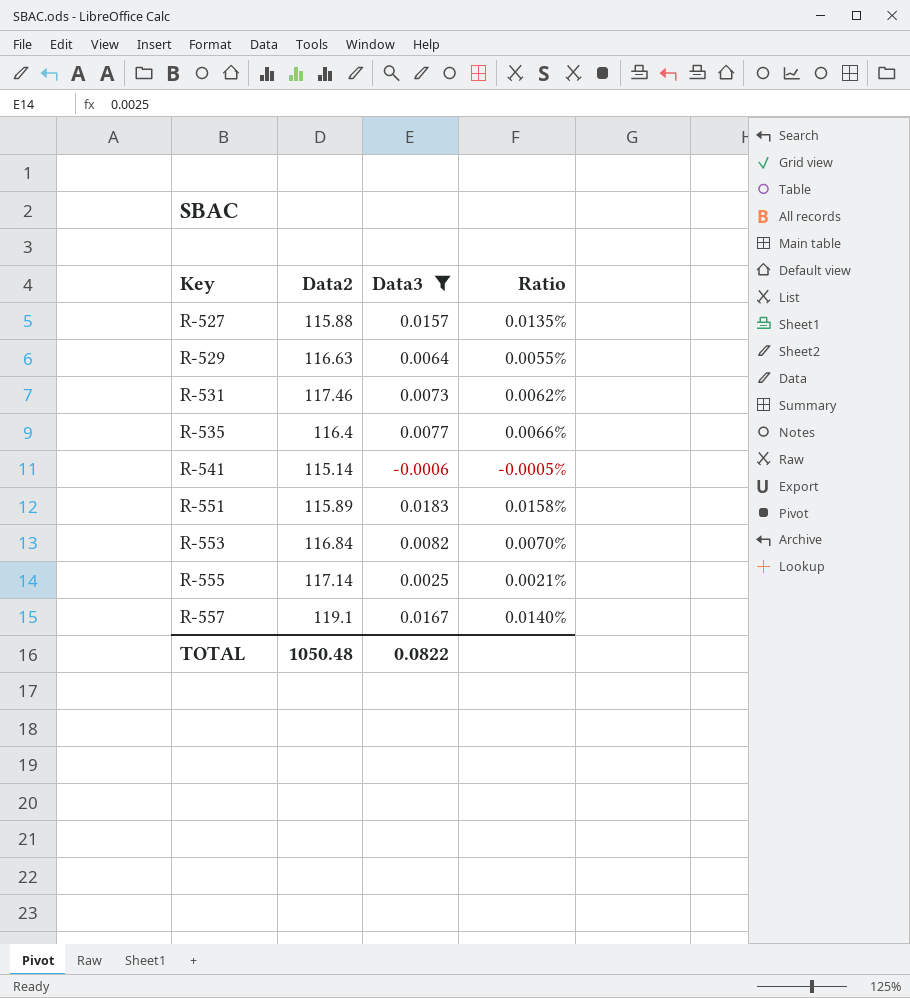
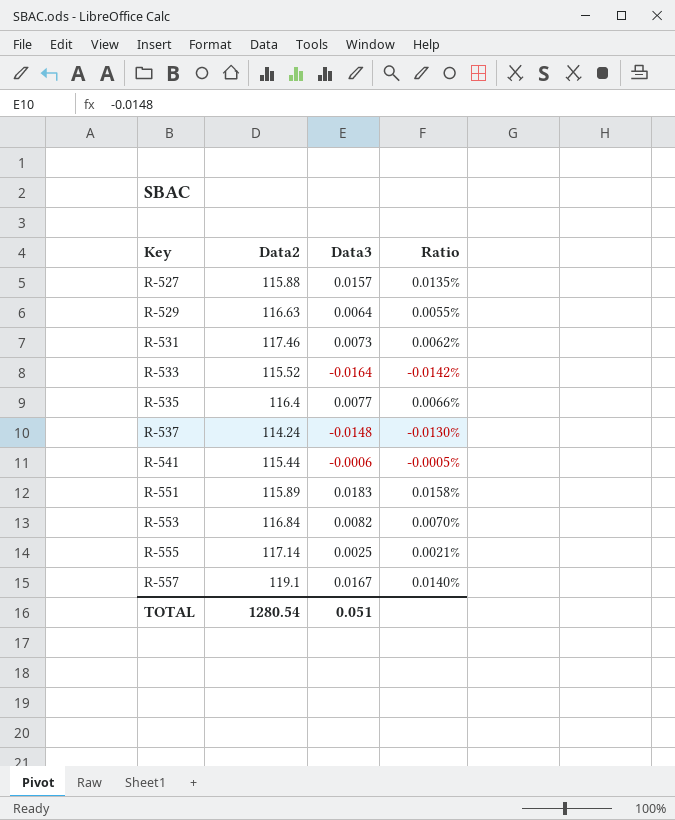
filter: Data3 >= -0.0006 -> none
R-541 | Data2: 115.14 -> 115.44
TOTAL | Data2: 1050.48 -> 1280.54
TOTAL | Data3: 0.0822 -> 0.051

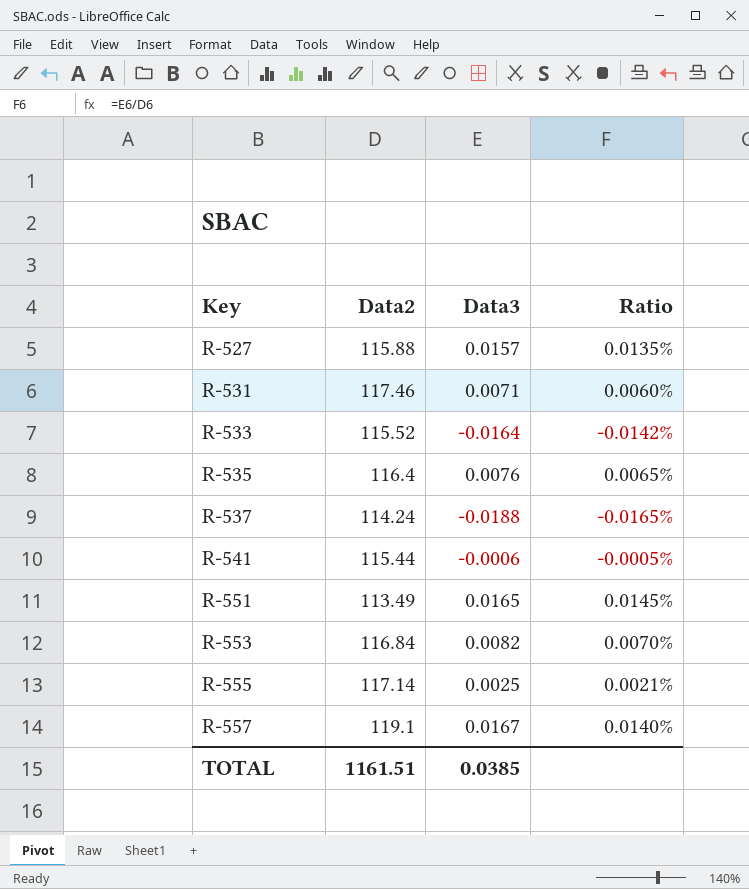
row R-529: 116.63 | 0.0064 | 0.0055% -> none
R-531 | Data3: 0.0073 -> 0.0071
R-531 | Ratio: 0.0062% -> 0.0060%
R-535 | Data3: 0.0077 -> 0.0076
R-535 | Ratio: 0.0066% -> 0.0065%
R-537 | Data3: -0.0148 -> -0.0188
R-537 | Ratio: -0.0130% -> -0.0165%
R-551 | Data2: 115.89 -> 113.49
R-551 | Data3: 0.0183 -> 0.0165
R-551 | Ratio: 0.0158% -> 0.0145%
TOTAL | Data2: 1280.54 -> 1161.51
TOTAL | Data3: 0.051 -> 0.0385

